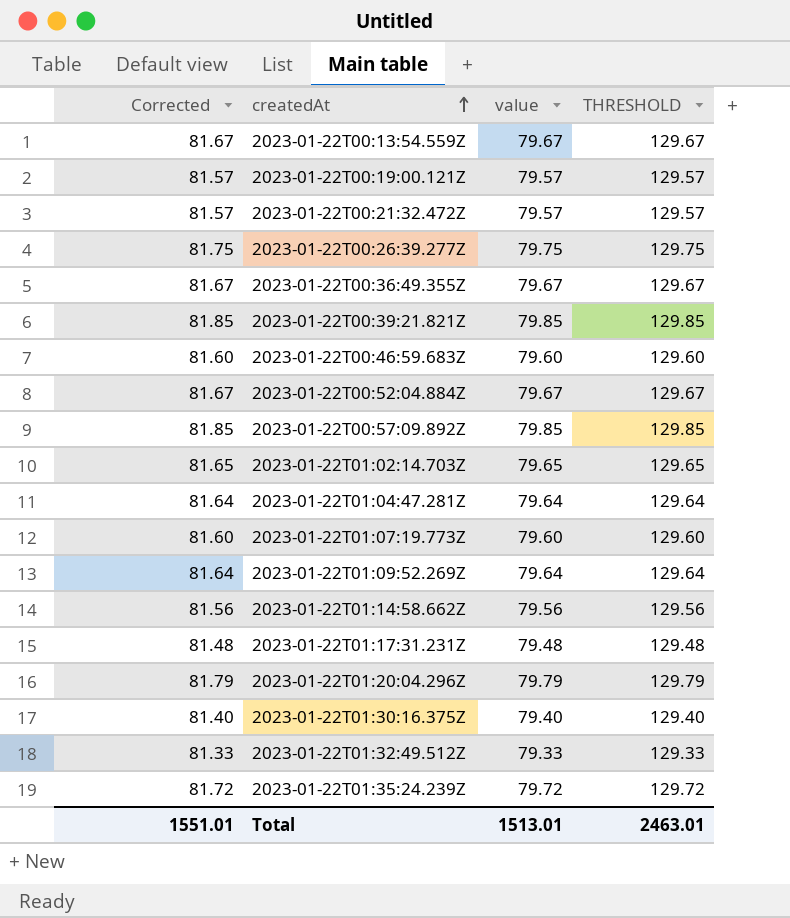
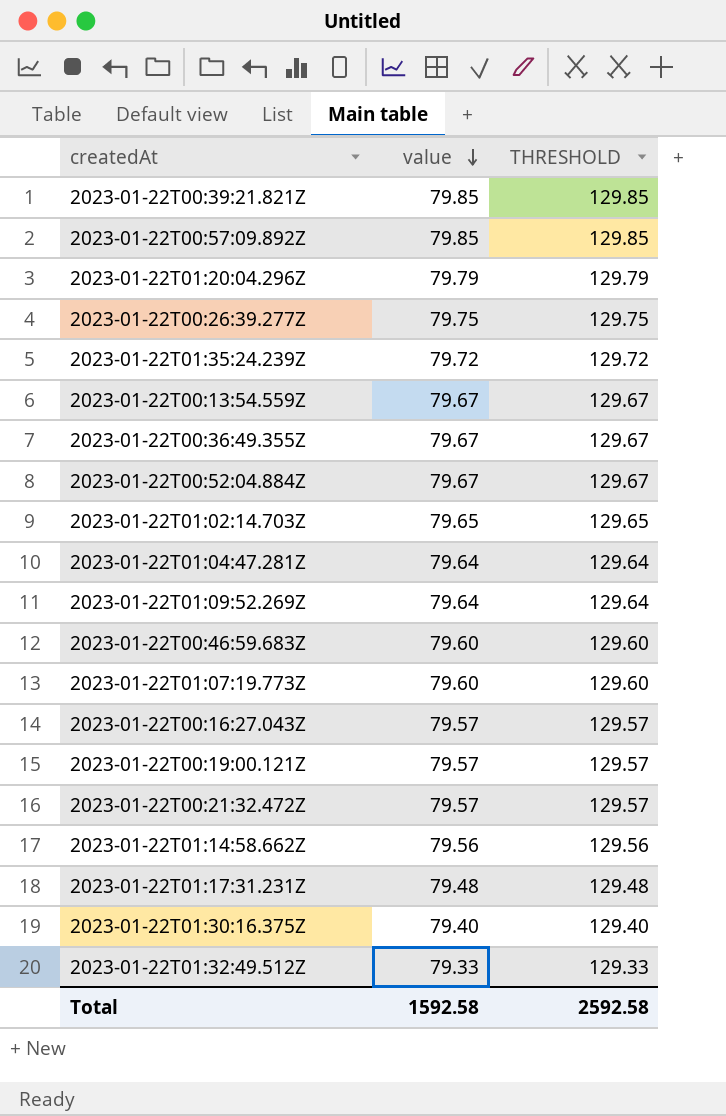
row order: createdAt ascending -> value descending
column Corrected | formula: [value] + 2 -> none
row 2023-01-22T00:16:27.043Z: none -> 79.57 | 129.57
Total | value: 1513.01 -> 1592.58
Total | THRESHOLD: 2463.01 -> 2592.58

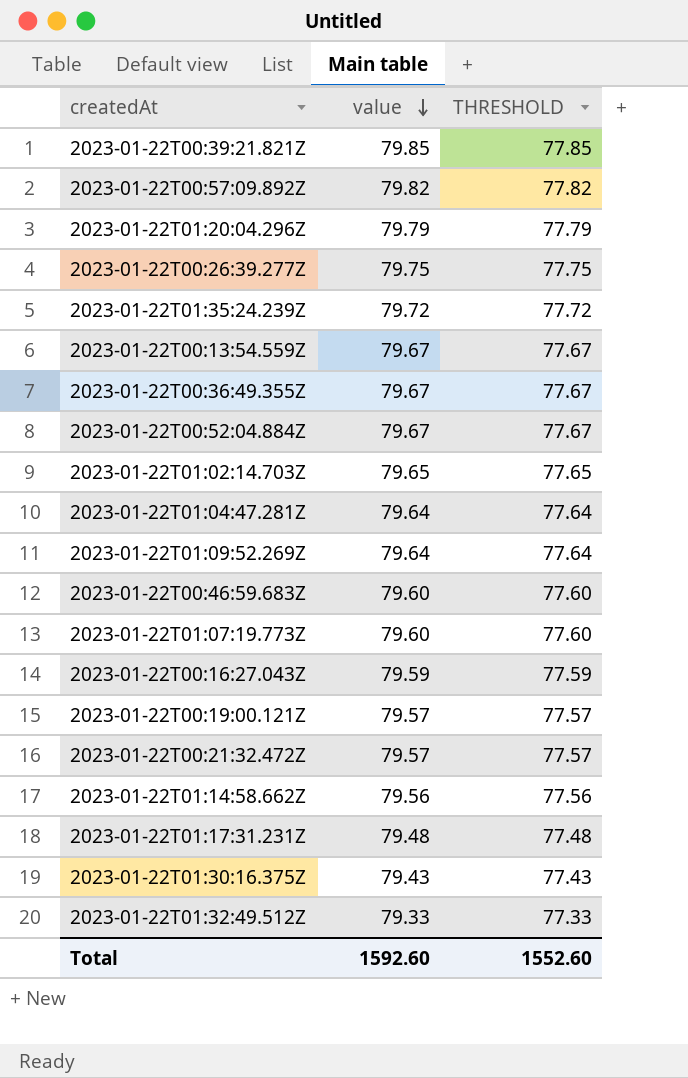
column THRESHOLD | formula: [value] + 50 -> [value] - 2
2023-01-22T00:57:09.892Z | value: 79.85 -> 79.82
2023-01-22T00:16:27.043Z | value: 79.57 -> 79.59
2023-01-22T01:30:16.375Z | value: 79.40 -> 79.43
Total | value: 1592.58 -> 1592.60
Total | THRESHOLD: 2592.58 -> 1552.60

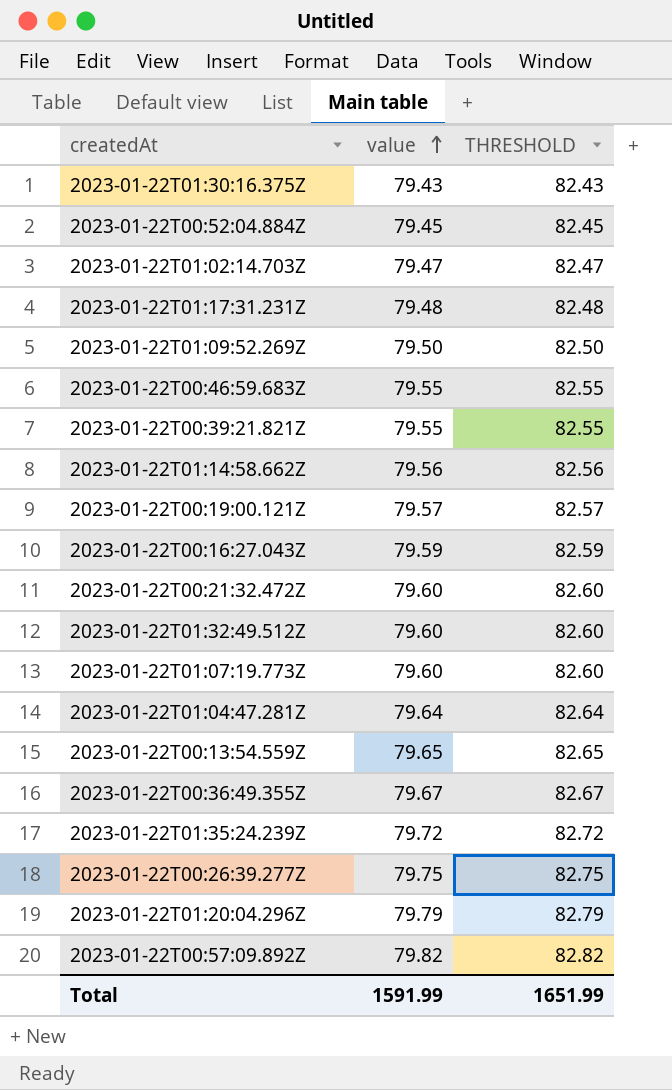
row order: value descending -> value ascending
column THRESHOLD | formula: [value] - 2 -> [value] + 3
2023-01-22T00:52:04.884Z | value: 79.67 -> 79.45
2023-01-22T01:02:14.703Z | value: 79.65 -> 79.47
2023-01-22T01:09:52.269Z | value: 79.64 -> 79.50
2023-01-22T00:46:59.683Z | value: 79.60 -> 79.55
2023-01-22T00:39:21.821Z | value: 79.85 -> 79.55
2023-01-22T00:21:32.472Z | value: 79.57 -> 79.60
2023-01-22T01:32:49.512Z | value: 79.33 -> 79.60
2023-01-22T00:13:54.559Z | value: 79.67 -> 79.65
Total | value: 1592.60 -> 1591.99
Total | THRESHOLD: 1552.60 -> 1651.99

